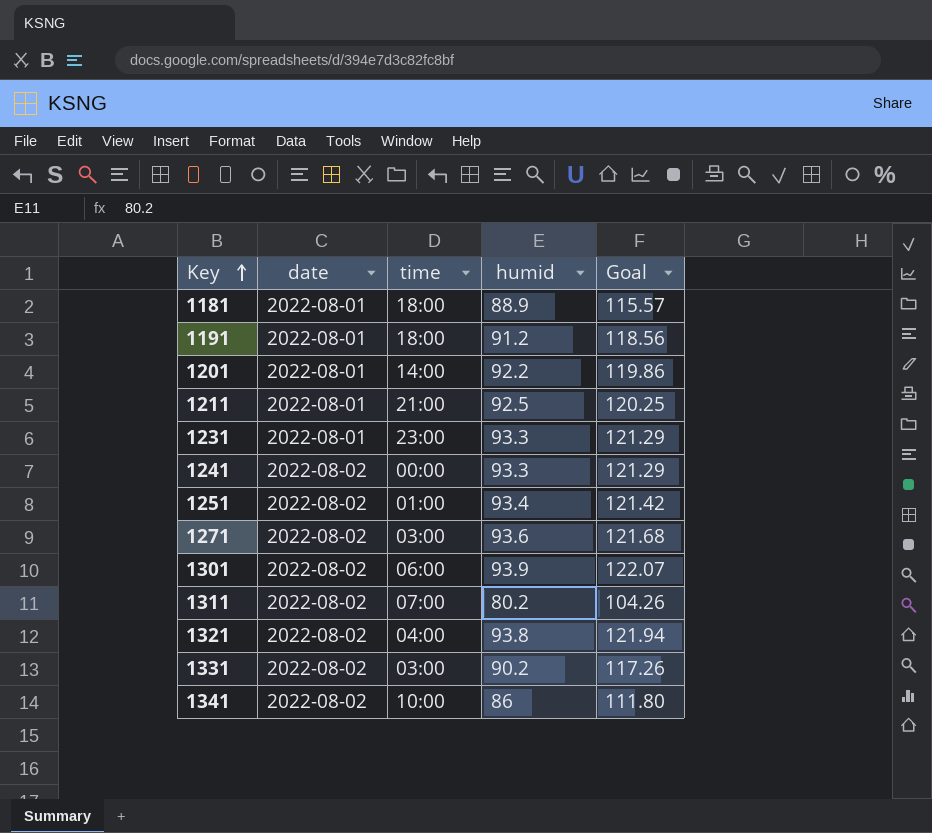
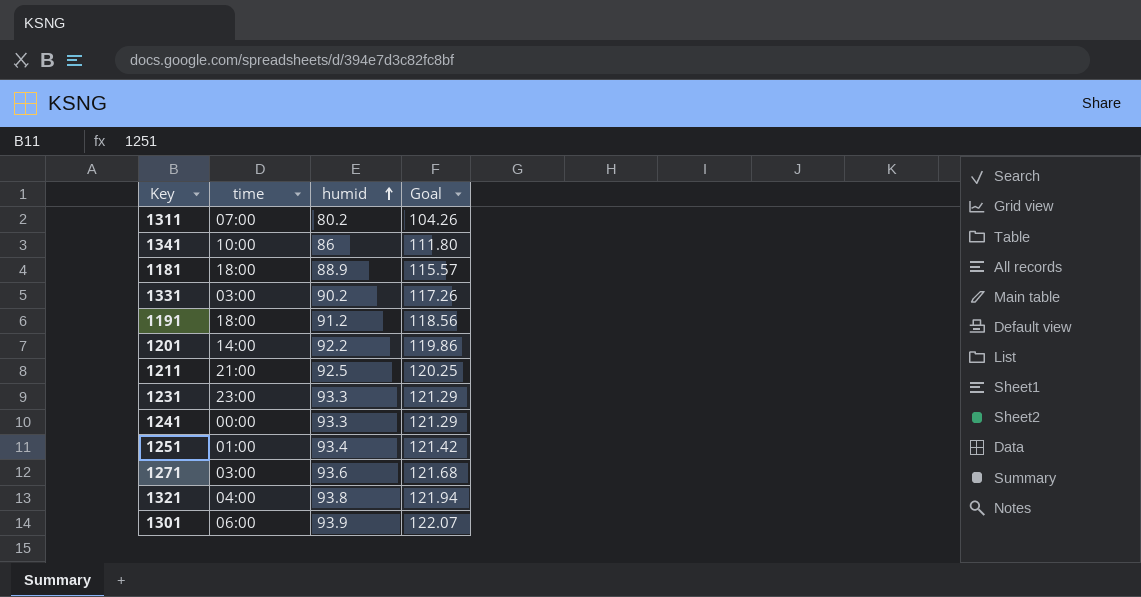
row order: Key ascending -> humid ascending
column date | position: 2 -> none

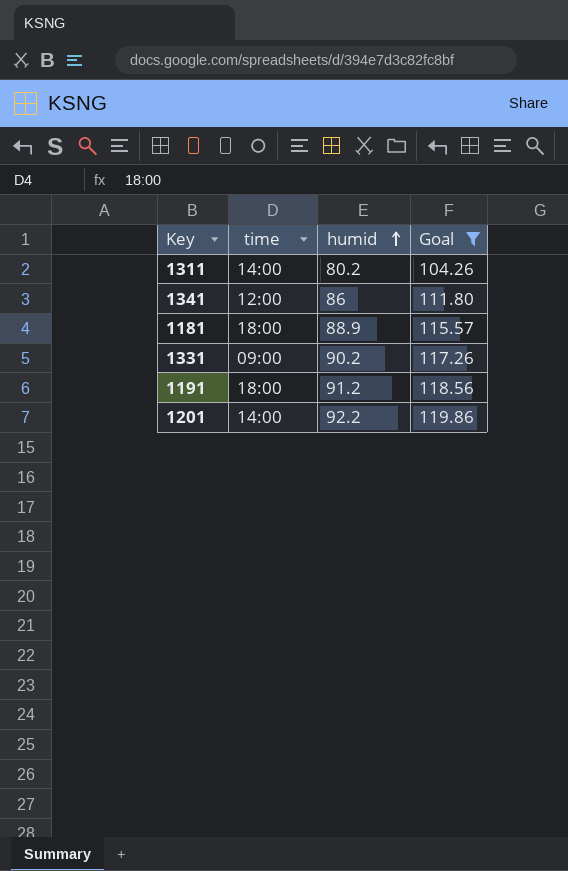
filter: none -> Goal <= 119.86
1311 | time: 07:00 -> 14:00
1341 | time: 10:00 -> 12:00
1331 | time: 03:00 -> 09:00

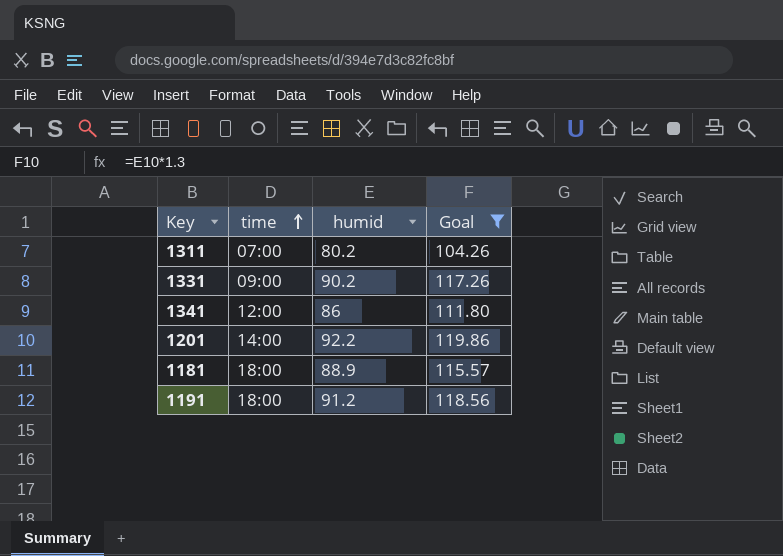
row order: humid ascending -> time ascending
1311 | time: 14:00 -> 07:00

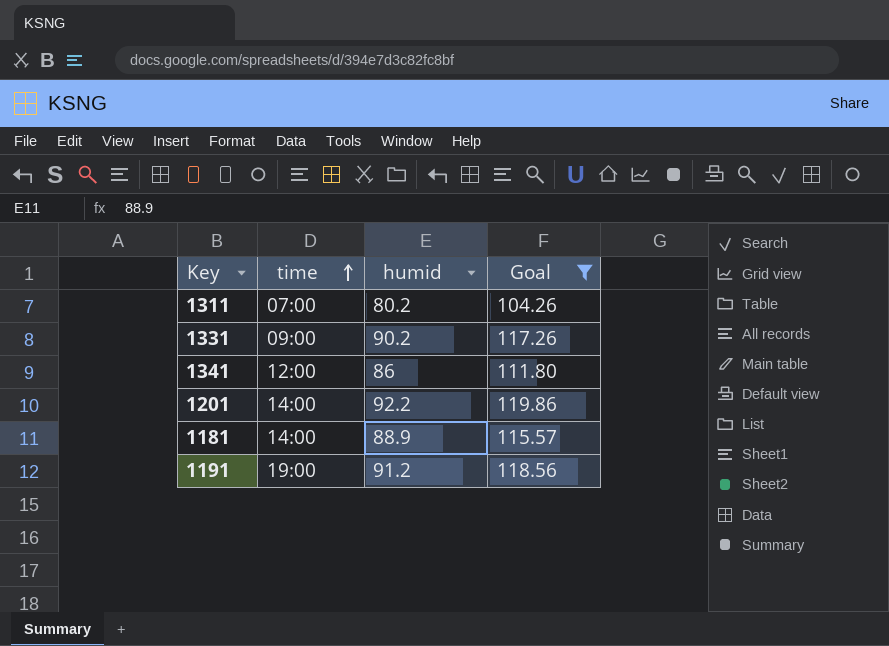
1181 | time: 18:00 -> 14:00
1191 | time: 18:00 -> 19:00

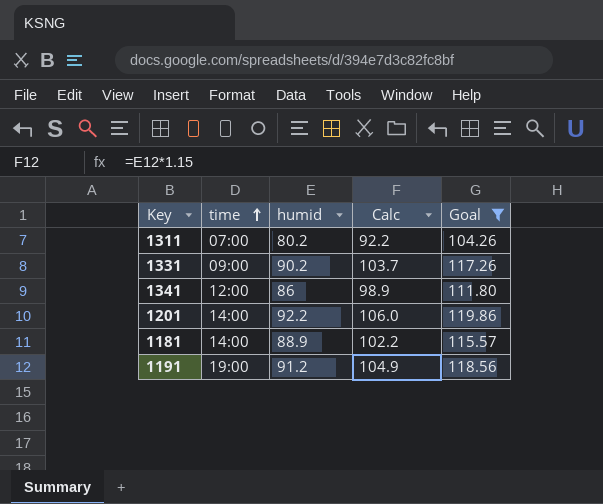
column Calc | formula: none -> [humid] * 1.15

